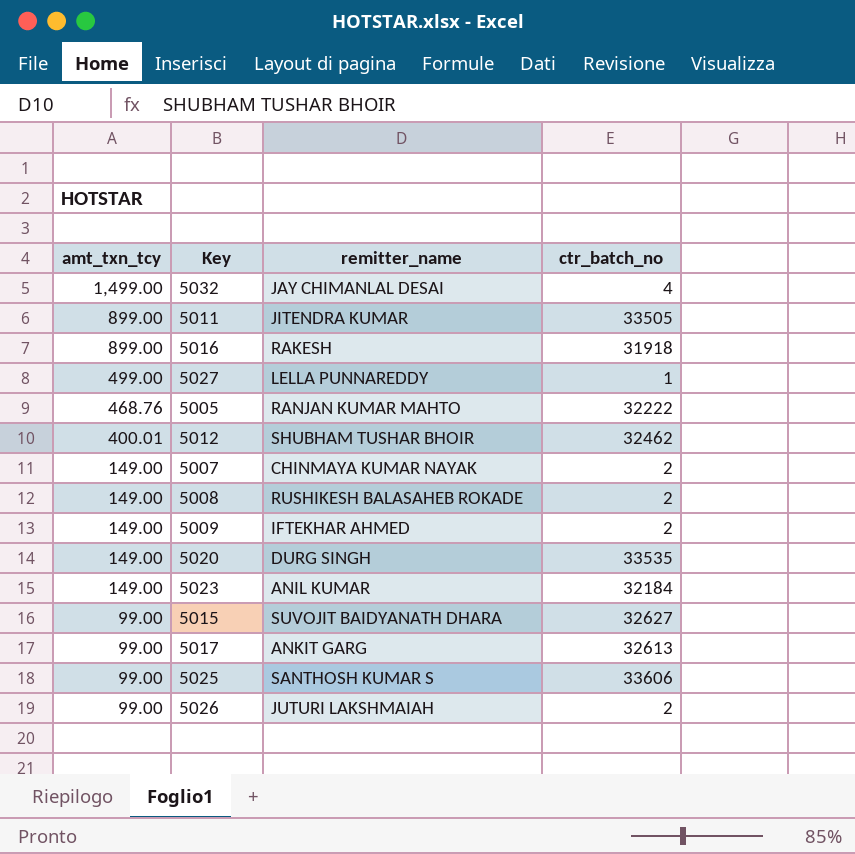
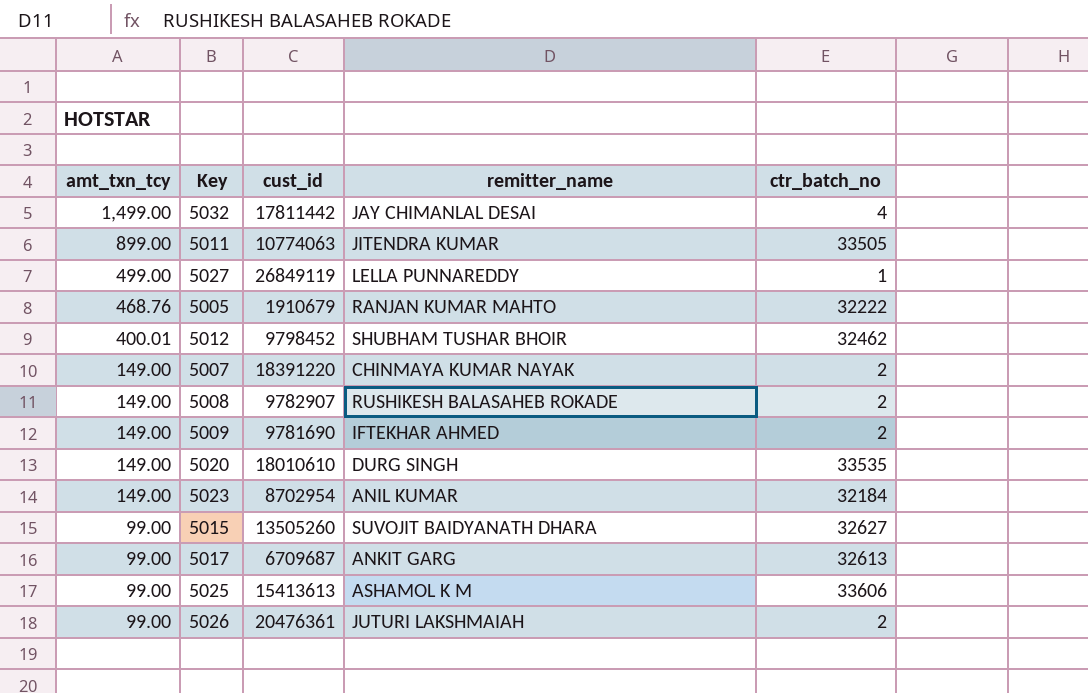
column cust_id | position: none -> 3
row 5016: 899.00 | RAKESH | 31918 -> none
5025 | remitter_name: SANTHOSH KUMAR S -> ASHAMOL K M

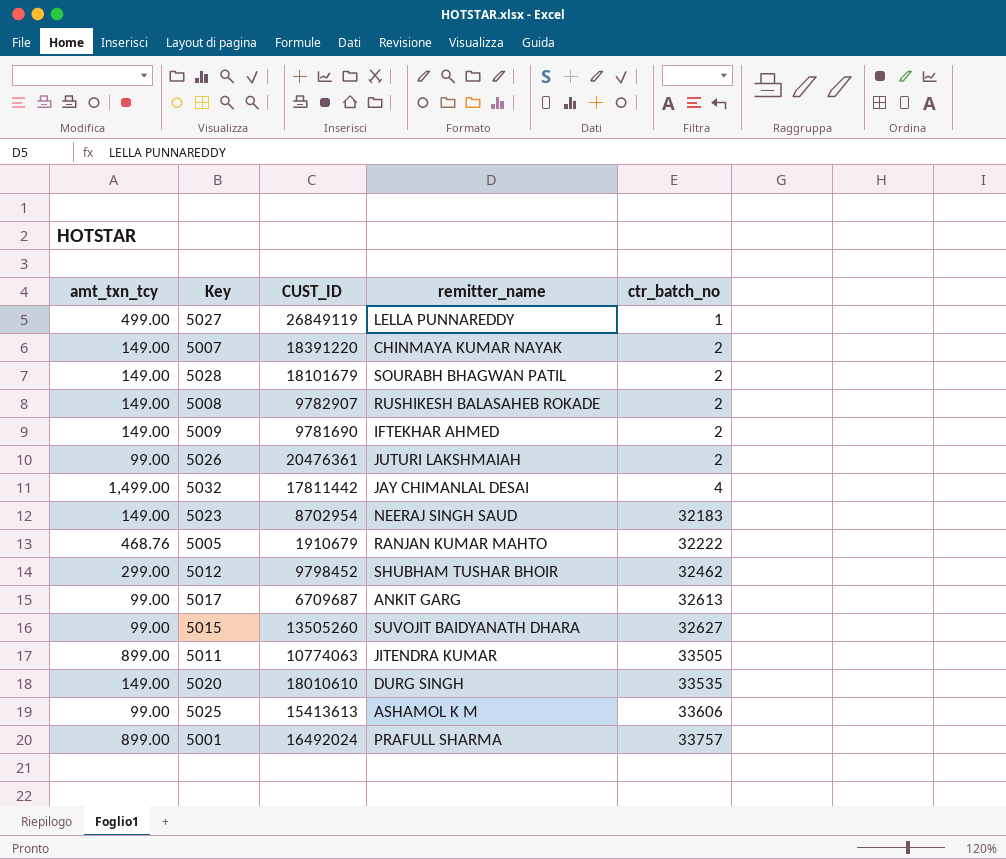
row order: amt_txn_tcy descending -> ctr_batch_no ascending
column name: cust_id -> CUST_ID
row 5028: none -> 149.00 | 18101679 | SOURABH BHAGWAN PATIL | 2
5023 | remitter_name: ANIL KUMAR -> NEERAJ SINGH SAUD
5023 | ctr_batch_no: 32184 -> 32183
5012 | amt_txn_tcy: 400.01 -> 299.00
row 5001: none -> 899.00 | 16492024 | PRAFULL SHARMA | 33757

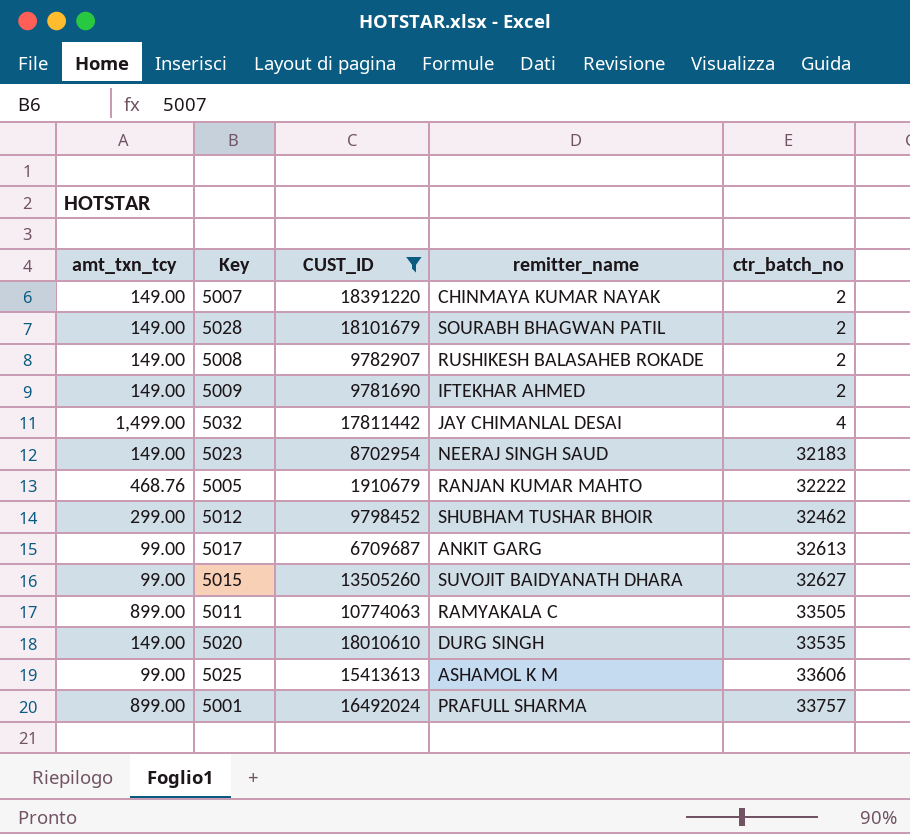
filter: none -> CUST_ID <= 18391220
5011 | remitter_name: JITENDRA KUMAR -> RAMYAKALA C

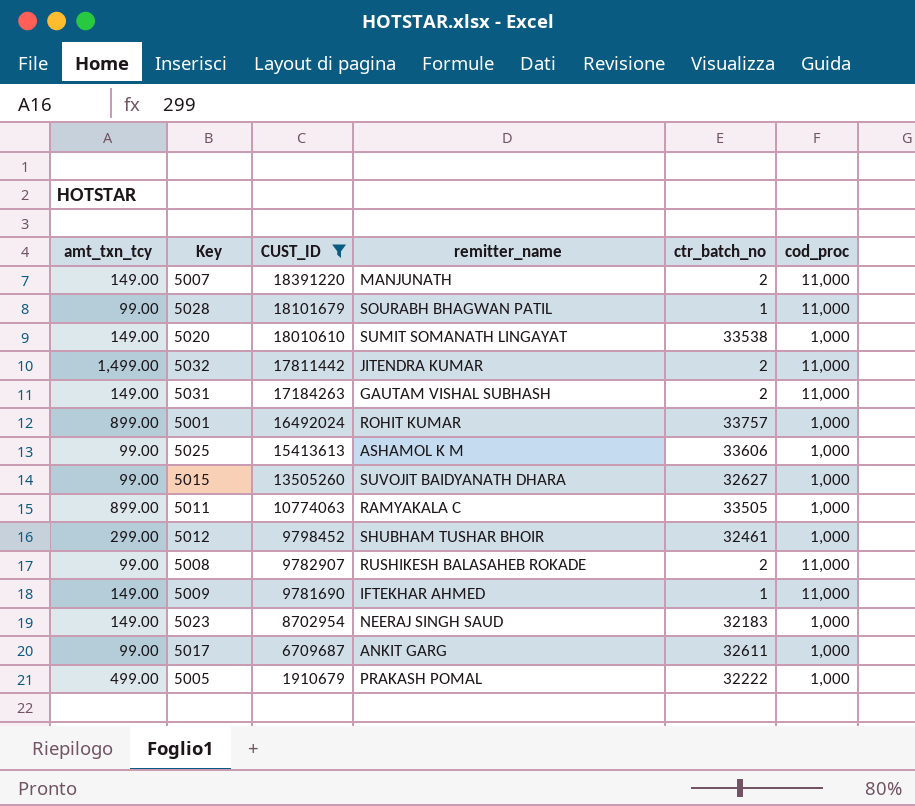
row order: ctr_batch_no ascending -> CUST_ID descending
column cod_proc | position: none -> 6
5007 | remitter_name: CHINMAYA KUMAR NAYAK -> MANJUNATH
5028 | amt_txn_tcy: 149.00 -> 99.00
5028 | ctr_batch_no: 2 -> 1
5020 | remitter_name: DURG SINGH -> SUMIT SOMANATH LINGAYAT
5020 | ctr_batch_no: 33535 -> 33538
5032 | remitter_name: JAY CHIMANLAL DESAI -> JITENDRA KUMAR
5032 | ctr_batch_no: 4 -> 2
row 5031: none -> 149.00 | 17184263 | GAUTAM VISHAL SUBHASH | 2 | 11,000
5001 | remitter_name: PRAFULL SHARMA -> ROHIT KUMAR
5012 | ctr_batch_no: 32462 -> 32461
5008 | amt_txn_tcy: 149.00 -> 99.00
5009 | ctr_batch_no: 2 -> 1
5017 | ctr_batch_no: 32613 -> 32611
5005 | amt_txn_tcy: 468.76 -> 499.00
5005 | remitter_name: RANJAN KUMAR MAHTO -> PRAKASH POMAL

